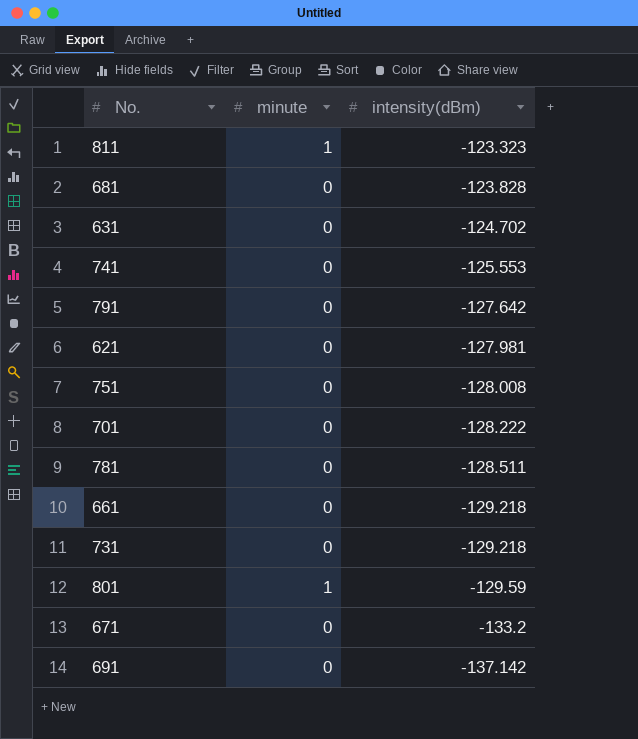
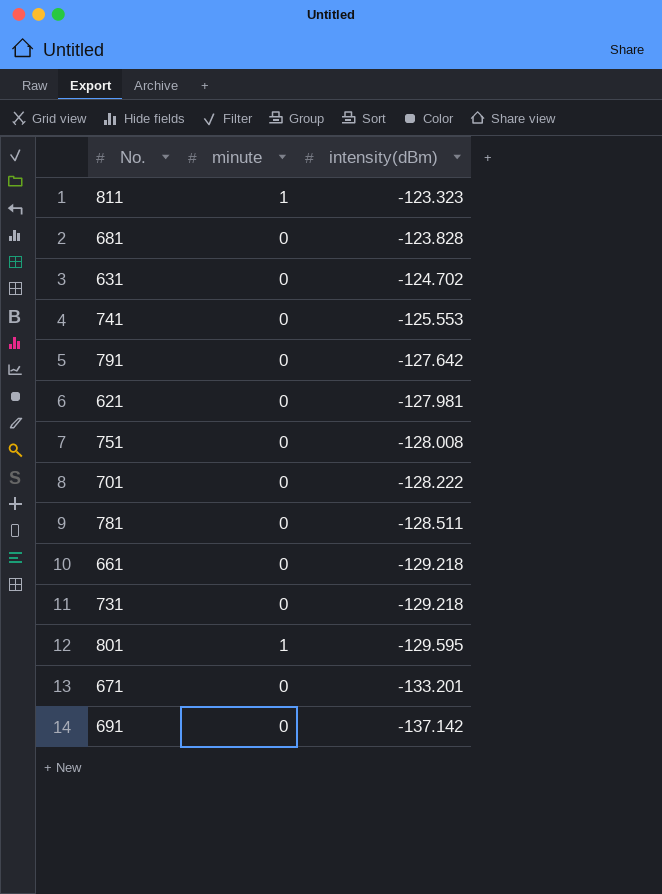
801 | intensity(dBm): -129.59 -> -129.595
671 | intensity(dBm): -133.2 -> -133.201

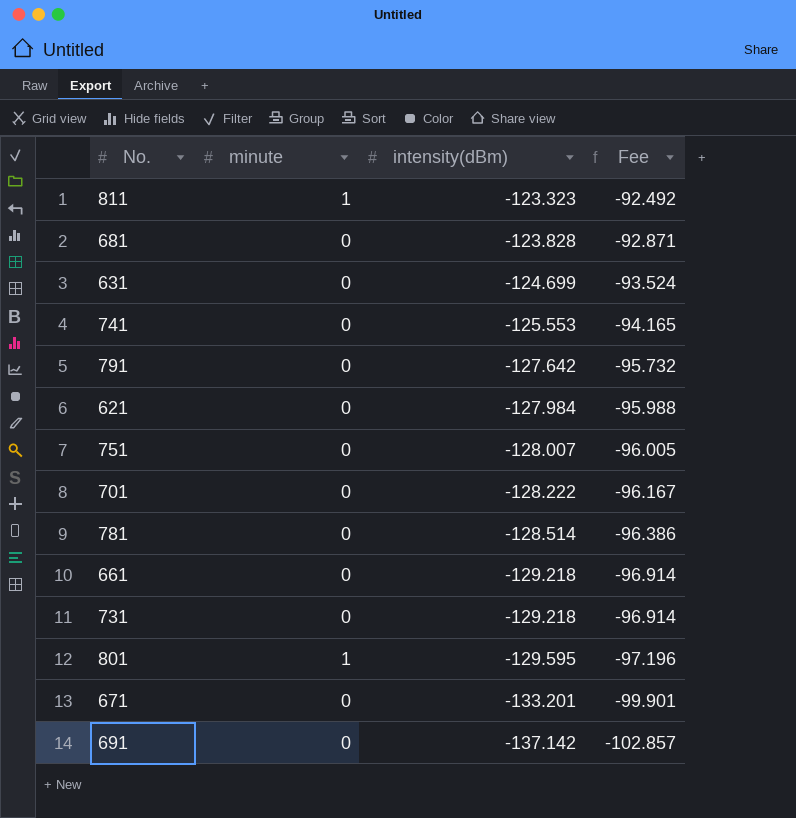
column Fee | formula: none -> [intensity(dBm)] * 0.75
631 | intensity(dBm): -124.702 -> -124.699
621 | intensity(dBm): -127.981 -> -127.984
751 | intensity(dBm): -128.008 -> -128.007
781 | intensity(dBm): -128.511 -> -128.514

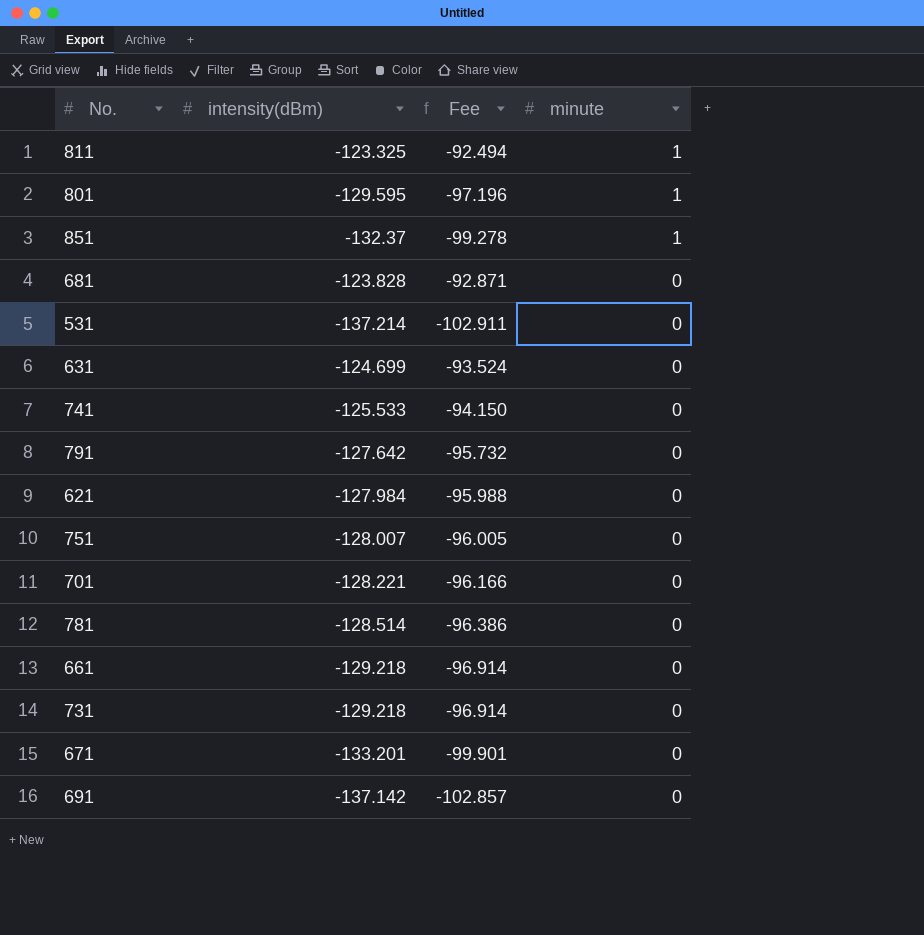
row order: intensity(dBm) descending -> minute descending
column minute | position: 2 -> 4
811 | intensity(dBm): -123.323 -> -123.325
811 | Fee: -92.492 -> -92.494
row 851: none -> -132.37 | -99.278 | 1
row 531: none -> -137.214 | -102.911 | 0
741 | intensity(dBm): -125.553 -> -125.533
741 | Fee: -94.165 -> -94.150
701 | intensity(dBm): -128.222 -> -128.221
701 | Fee: -96.167 -> -96.166

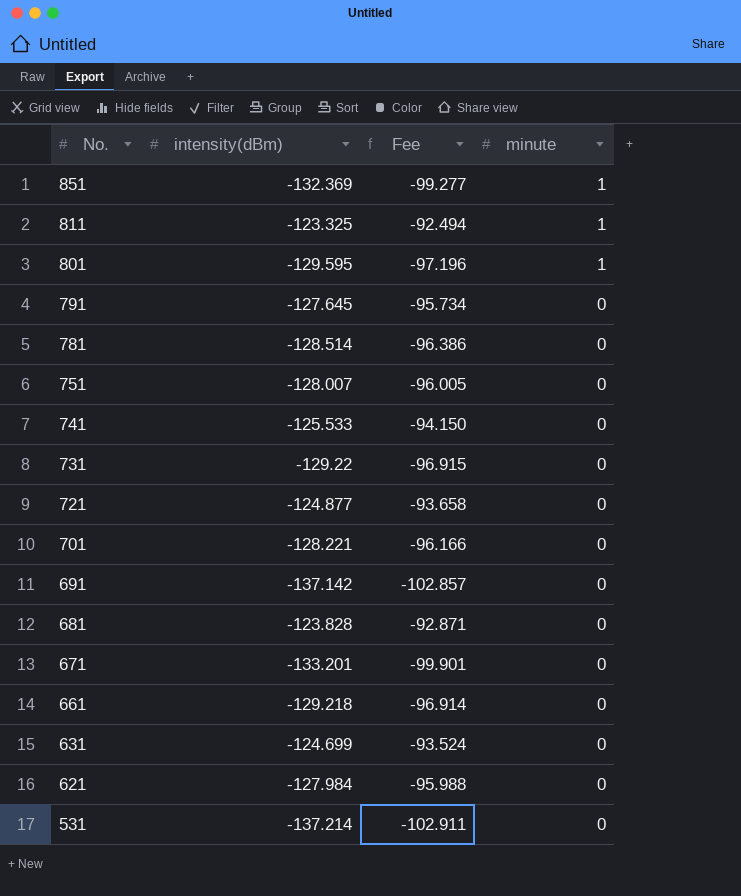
row order: minute descending -> No. descending
851 | intensity(dBm): -132.37 -> -132.369
851 | Fee: -99.278 -> -99.277
791 | intensity(dBm): -127.642 -> -127.645
791 | Fee: -95.732 -> -95.734
731 | intensity(dBm): -129.218 -> -129.22
731 | Fee: -96.914 -> -96.915
row 721: none -> -124.877 | -93.658 | 0

